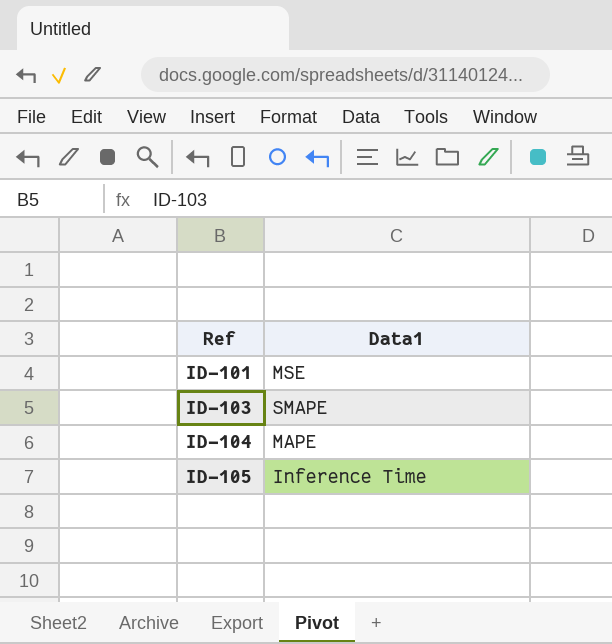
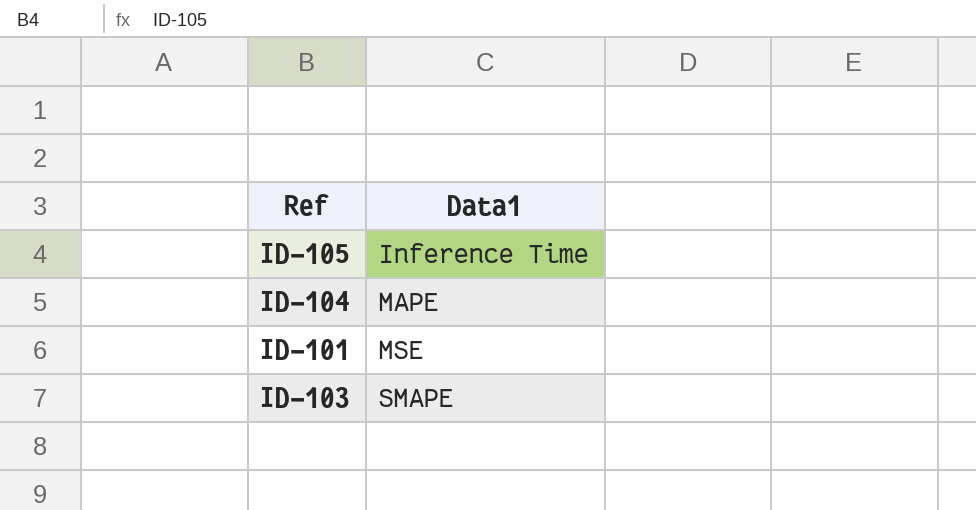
row order: Ref ascending -> Data1 ascending

